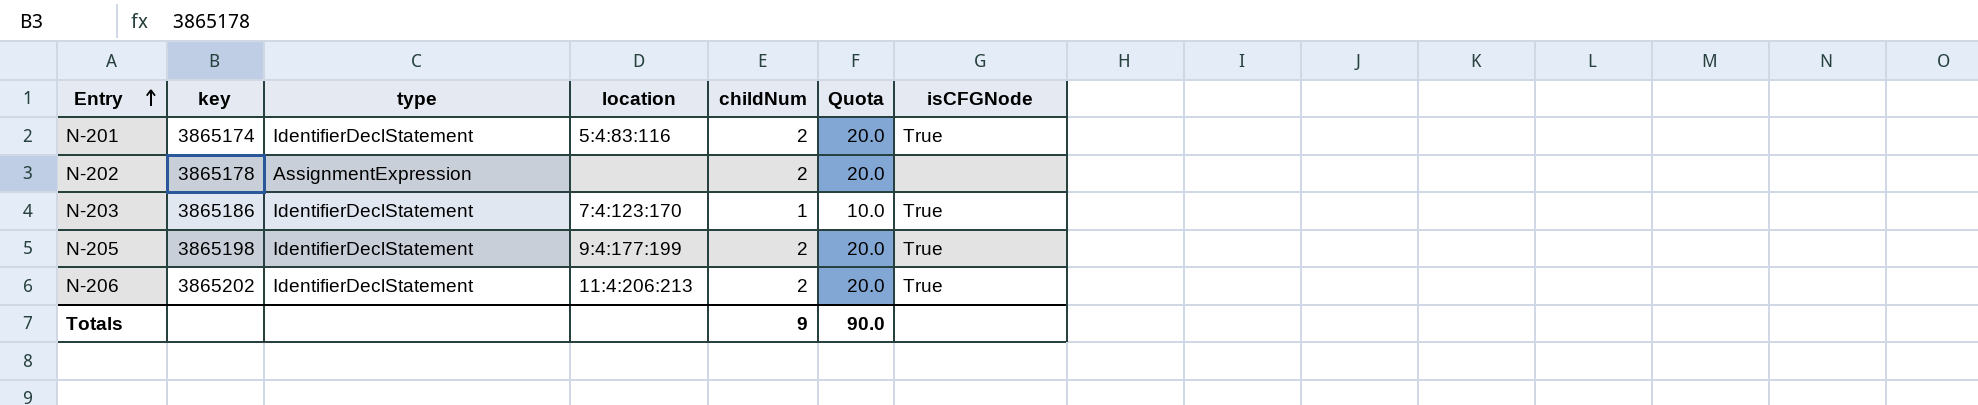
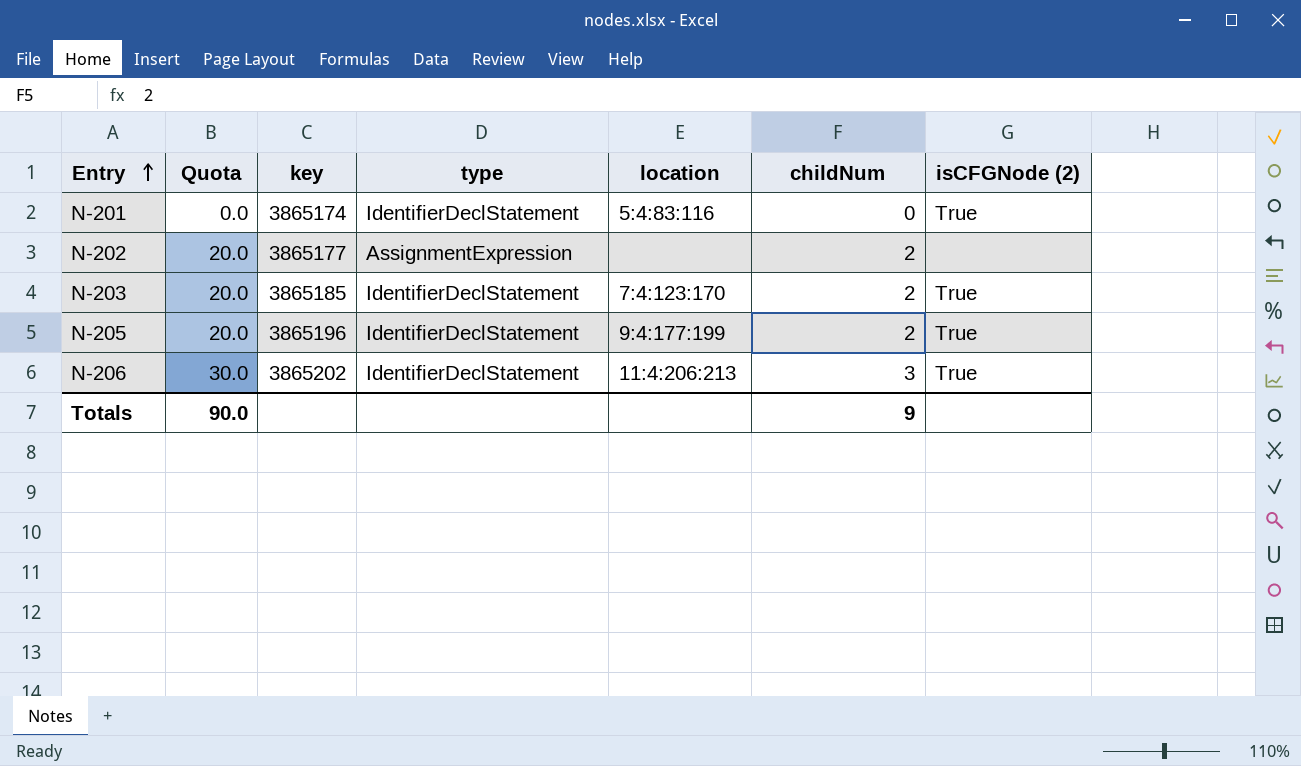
column Quota | position: 6 -> 2
column name: isCFGNode -> isCFGNode (2)
N-201 | Quota: 20.0 -> 0.0
N-201 | childNum: 2 -> 0
N-202 | key: 3865178 -> 3865177
N-203 | Quota: 10.0 -> 20.0
N-203 | key: 3865186 -> 3865185
N-203 | childNum: 1 -> 2
N-205 | key: 3865198 -> 3865196
N-206 | Quota: 20.0 -> 30.0
N-206 | childNum: 2 -> 3

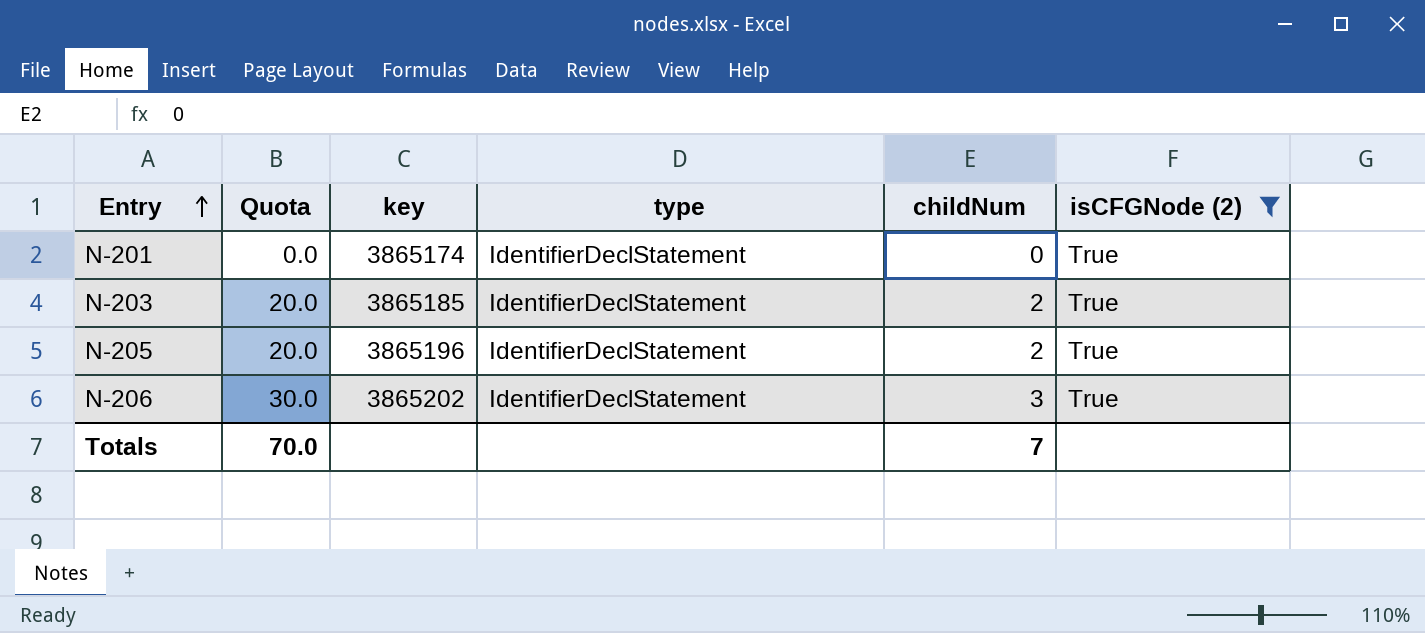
filter: none -> isCFGNode (2) = True
column location | position: 5 -> none
Totals | Quota: 90.0 -> 70.0
Totals | childNum: 9 -> 7

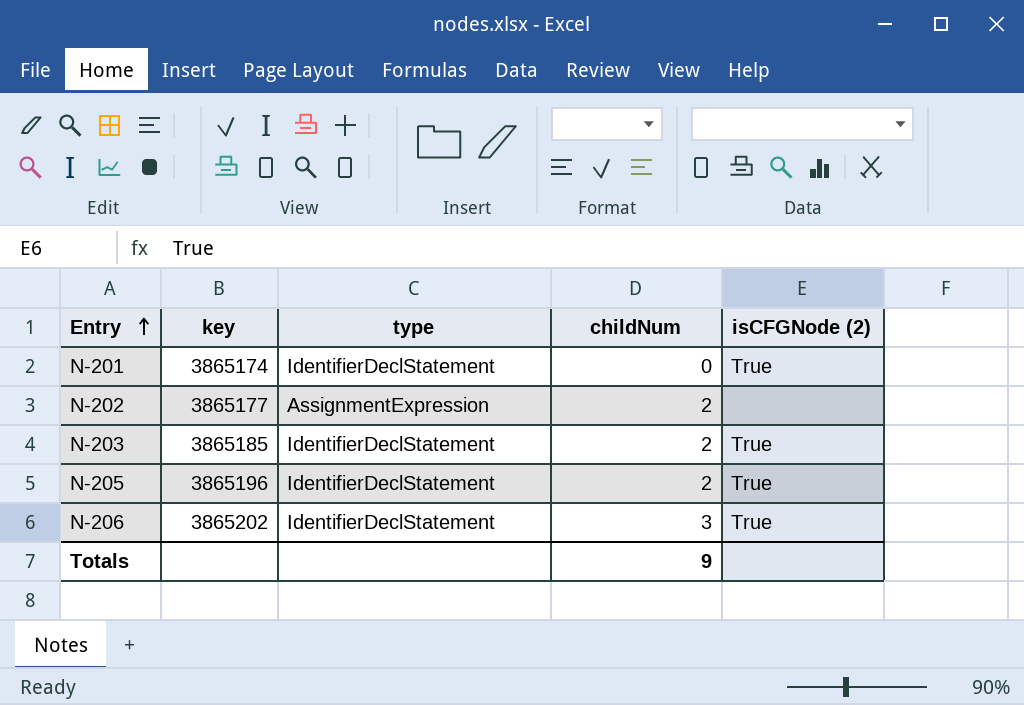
filter: isCFGNode (2) = True -> none
column Quota | formula: [childNum] * 10 -> none
Totals | childNum: 7 -> 9

